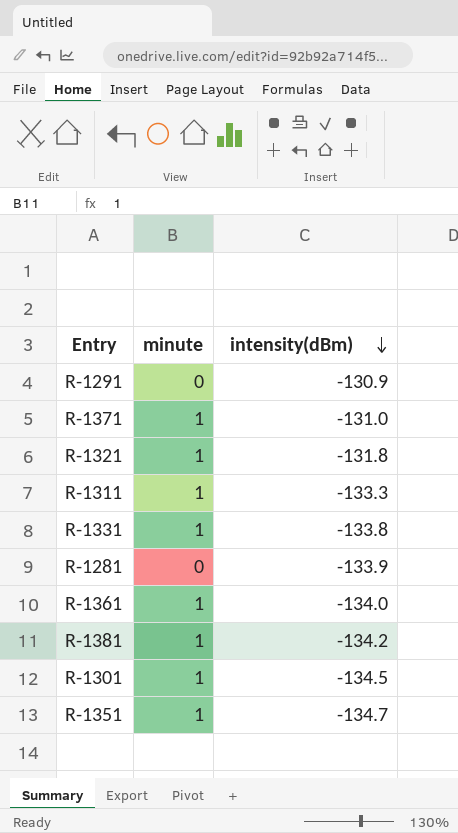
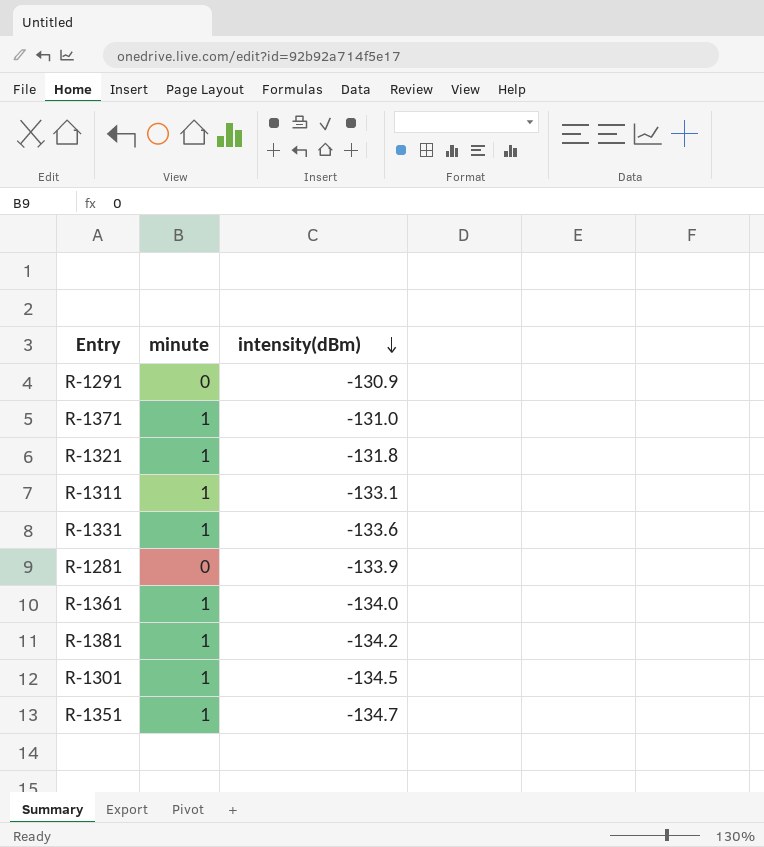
R-1311 | intensity(dBm): -133.3 -> -133.1
R-1331 | intensity(dBm): -133.8 -> -133.6

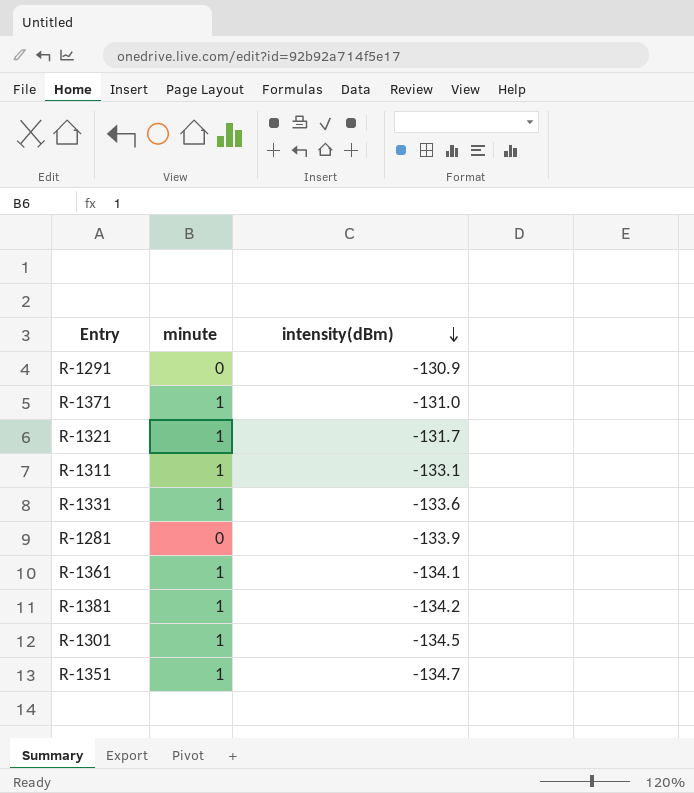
R-1321 | intensity(dBm): -131.8 -> -131.7
R-1361 | intensity(dBm): -134.0 -> -134.1

